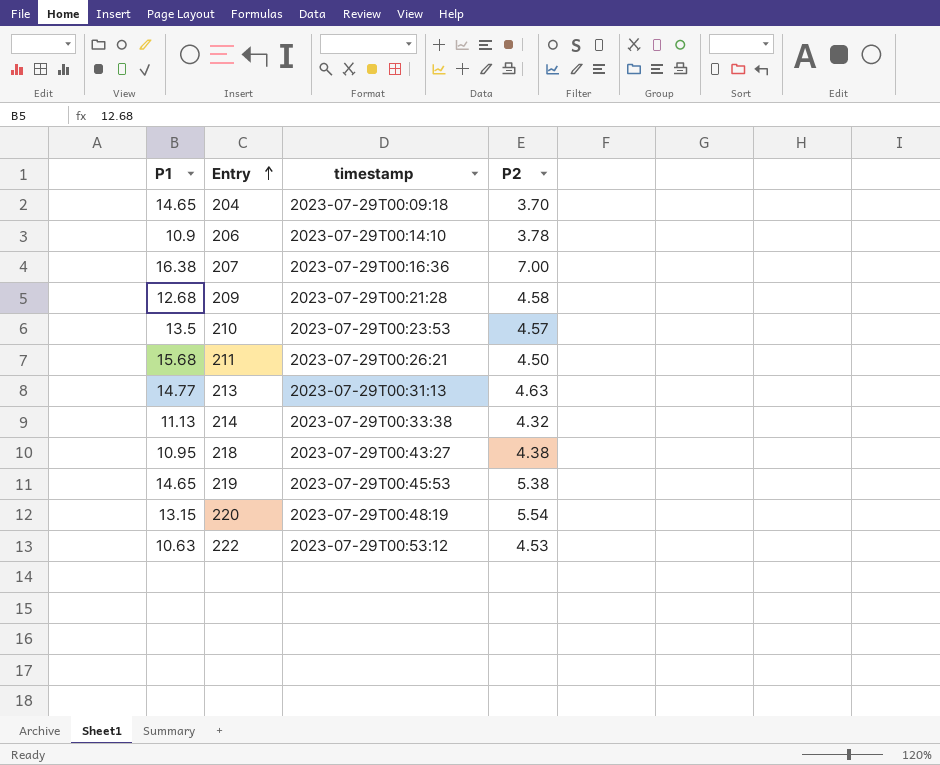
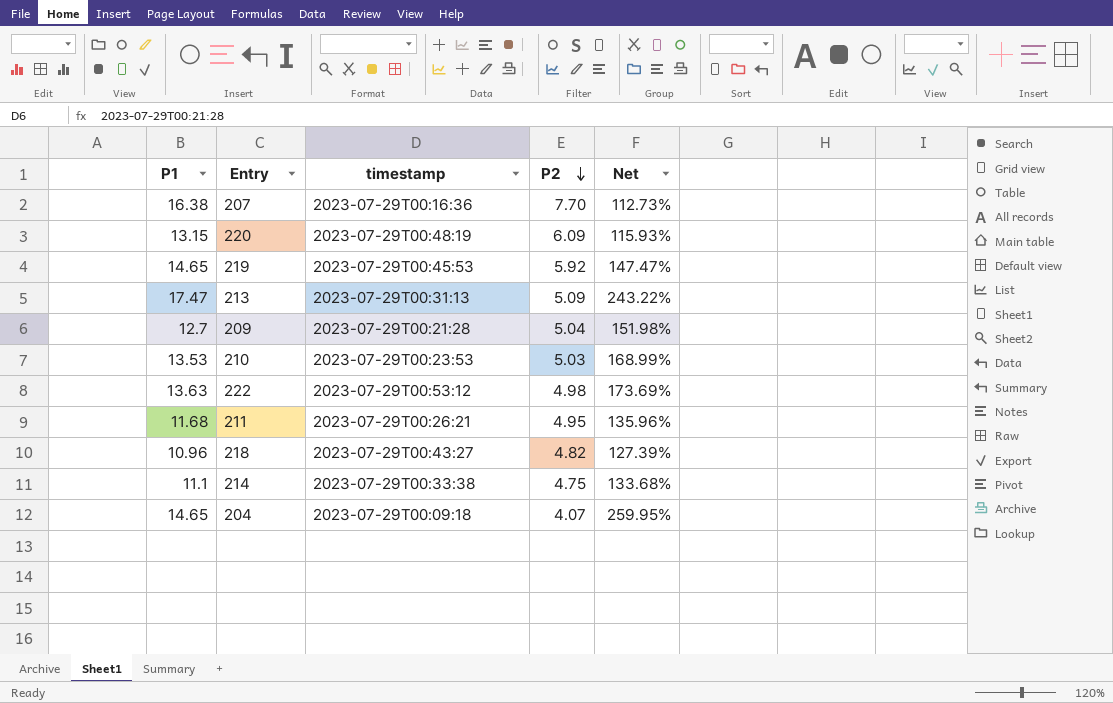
row order: Entry ascending -> P2 descending
column Net | formula: none -> ([P1] - [P2]) / [P2]
row 206: 10.9 | 2023-07-29T00:14:10 | 3.78 -> none
207 | P2: 7.00 -> 7.70
220 | P2: 5.54 -> 6.09
219 | P2: 5.38 -> 5.92
213 | P1: 14.77 -> 17.47
213 | P2: 4.63 -> 5.09
209 | P1: 12.68 -> 12.7
209 | P2: 4.58 -> 5.04
210 | P1: 13.5 -> 13.53
210 | P2: 4.57 -> 5.03
222 | P1: 10.63 -> 13.63
222 | P2: 4.53 -> 4.98
211 | P1: 15.68 -> 11.68
211 | P2: 4.50 -> 4.95
218 | P1: 10.95 -> 10.96
218 | P2: 4.38 -> 4.82
214 | P1: 11.13 -> 11.1
214 | P2: 4.32 -> 4.75
204 | P2: 3.70 -> 4.07

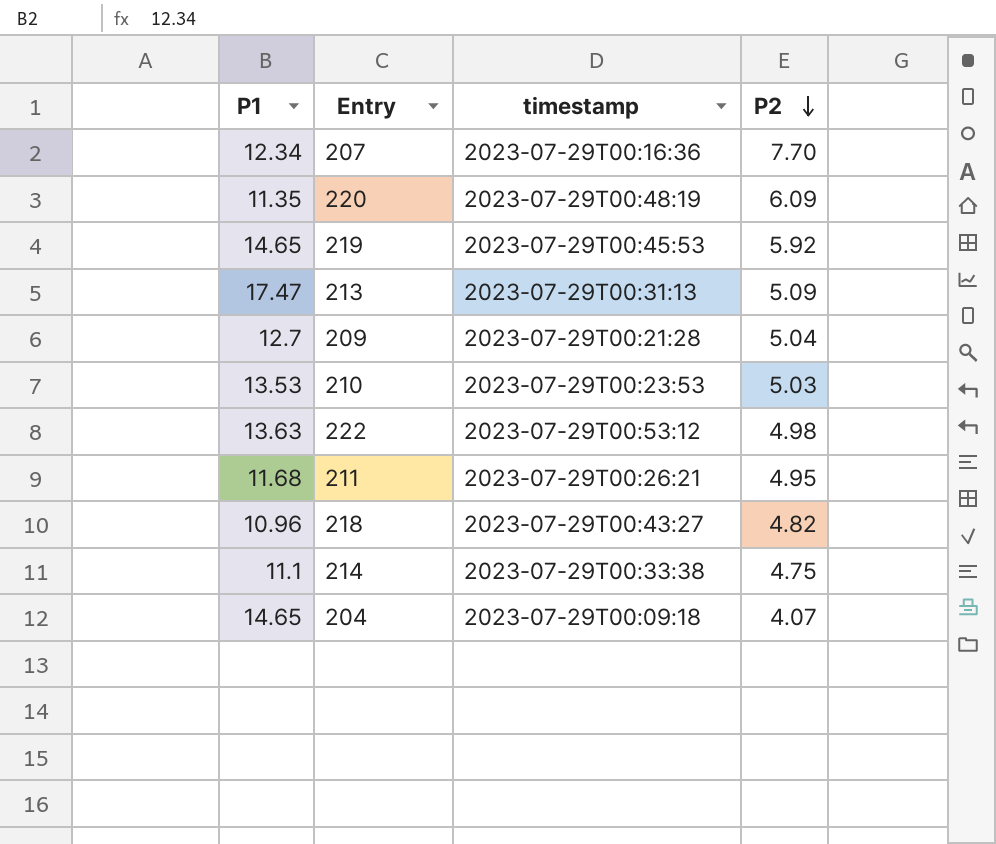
column Net | formula: ([P1] - [P2]) / [P2] -> none
207 | P1: 16.38 -> 12.34
220 | P1: 13.15 -> 11.35

